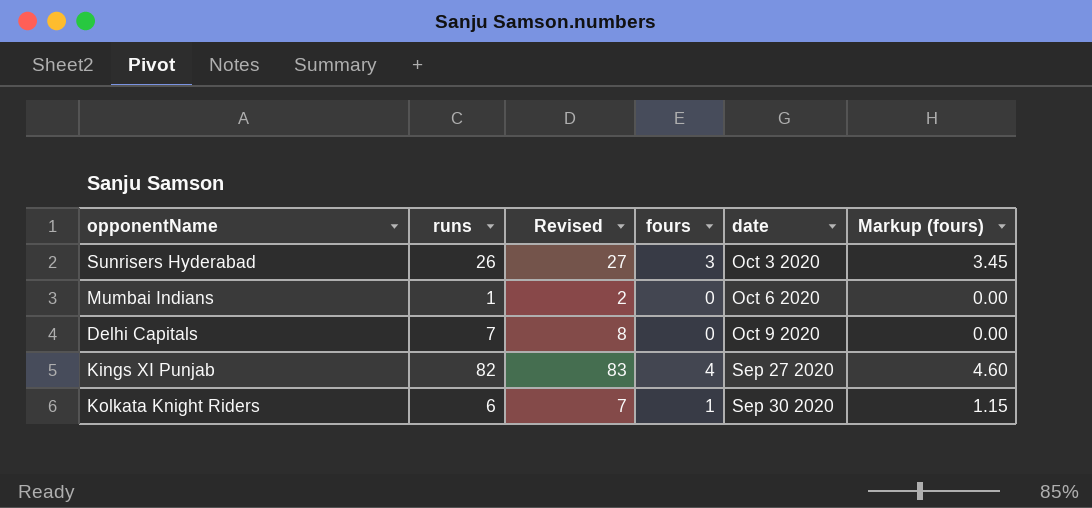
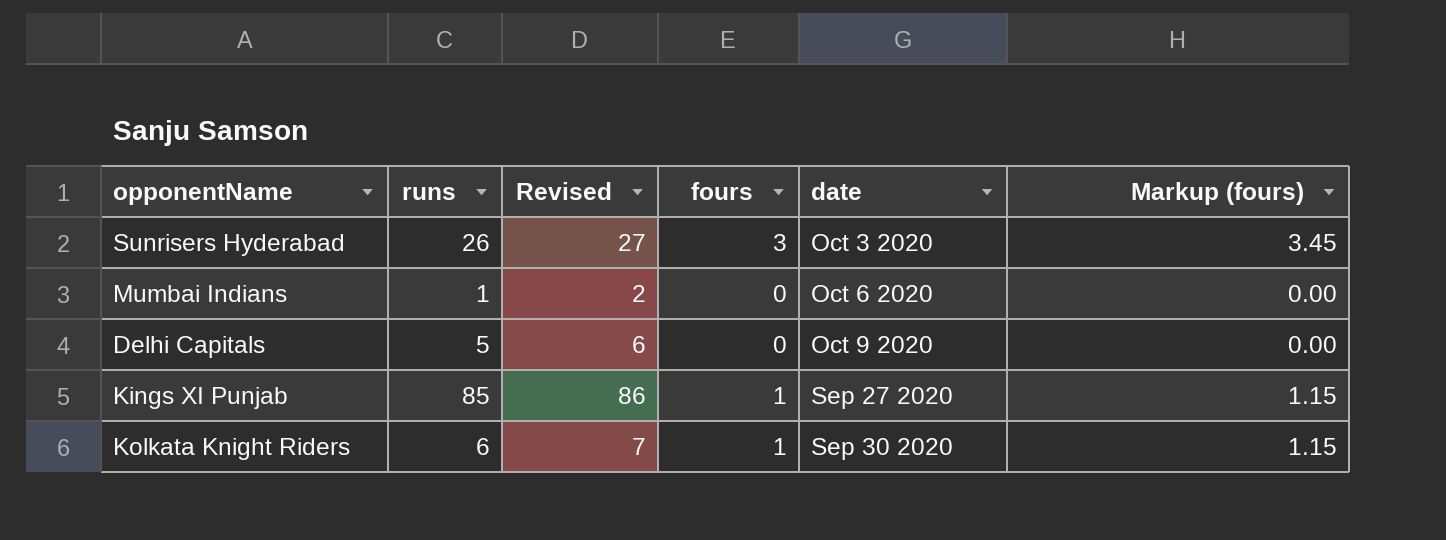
Delhi Capitals | runs: 7 -> 5
Delhi Capitals | Revised: 8 -> 6
Kings XI Punjab | runs: 82 -> 85
Kings XI Punjab | Revised: 83 -> 86
Kings XI Punjab | fours: 4 -> 1
Kings XI Punjab | Markup (fours): 4.60 -> 1.15

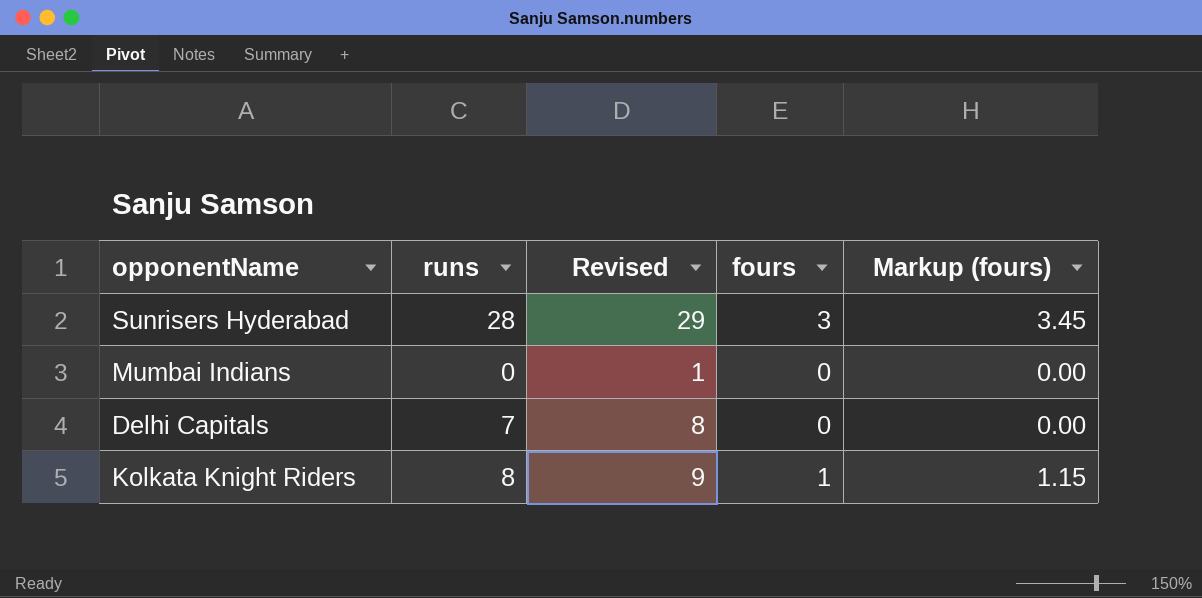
column date | position: 5 -> none
row Kings XI Punjab: 85 | 86 | 1 | Sep 27 2020 | 1.15 -> none
Sunrisers Hyderabad | runs: 26 -> 28
Sunrisers Hyderabad | Revised: 27 -> 29
Mumbai Indians | runs: 1 -> 0
Mumbai Indians | Revised: 2 -> 1
Delhi Capitals | runs: 5 -> 7
Delhi Capitals | Revised: 6 -> 8
Kolkata Knight Riders | runs: 6 -> 8
Kolkata Knight Riders | Revised: 7 -> 9

